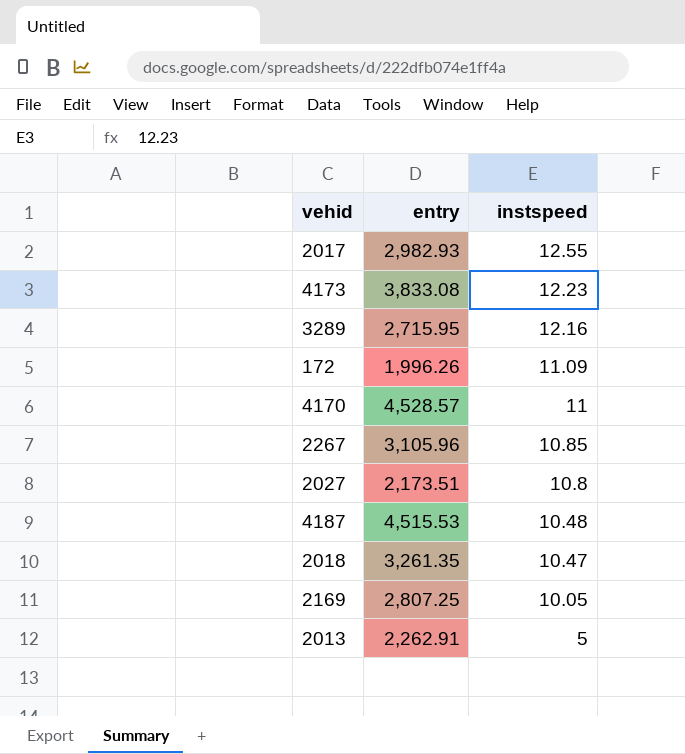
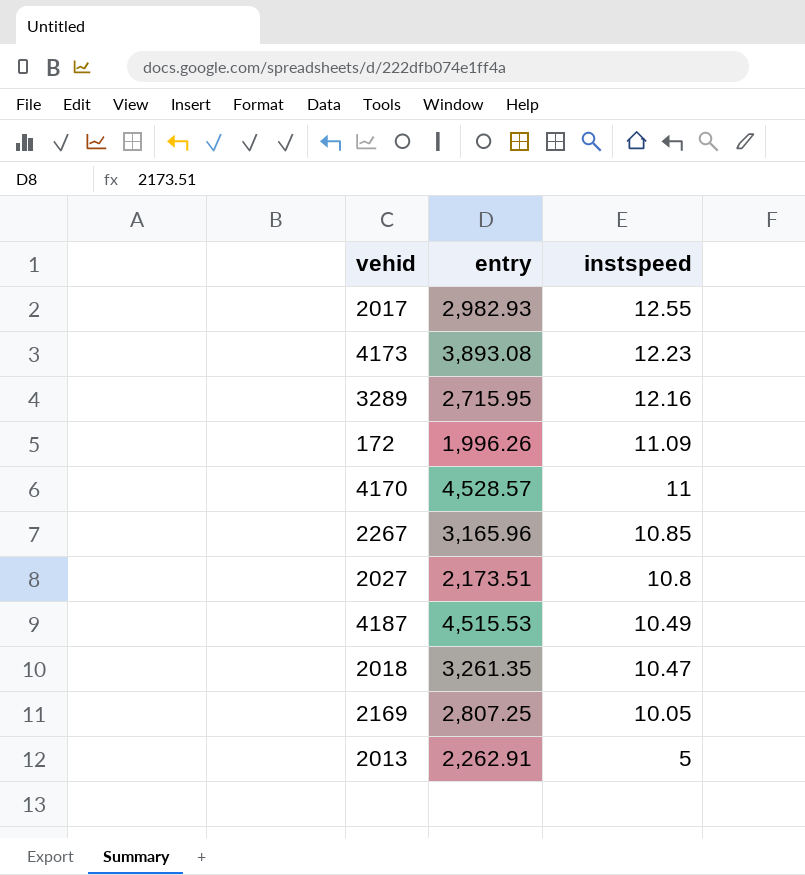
4173 | entry: 3,833.08 -> 3,893.08
2267 | entry: 3,105.96 -> 3,165.96
4187 | instspeed: 10.48 -> 10.49

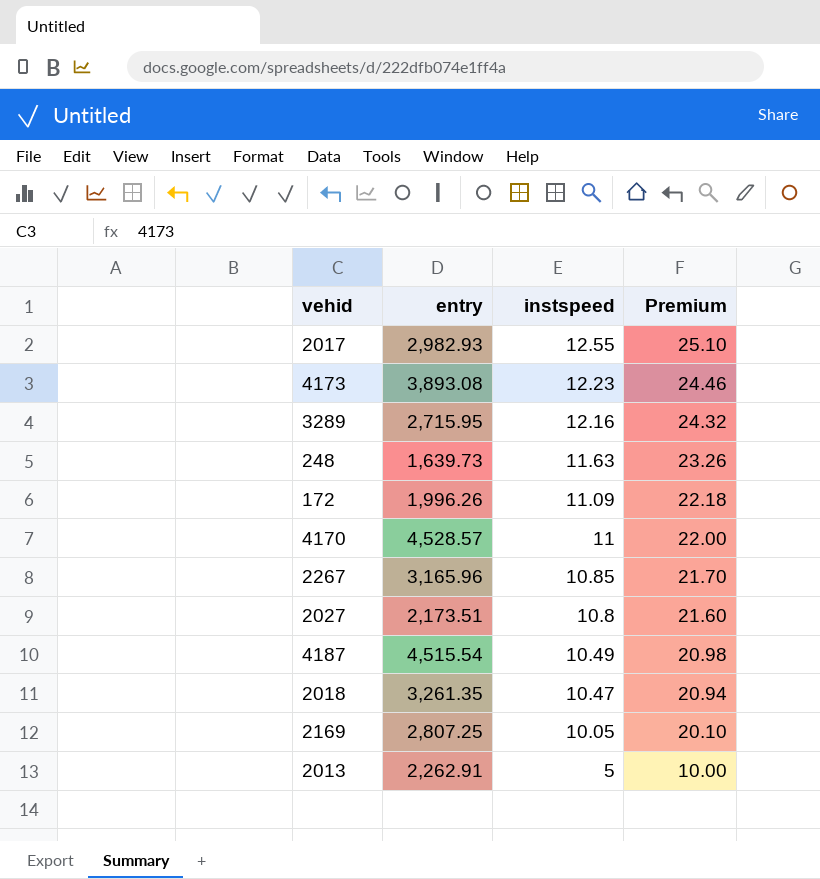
column Premium | formula: none -> [instspeed] * 2
row 248: none -> 1,639.73 | 11.63 | 23.26
4187 | entry: 4,515.53 -> 4,515.54

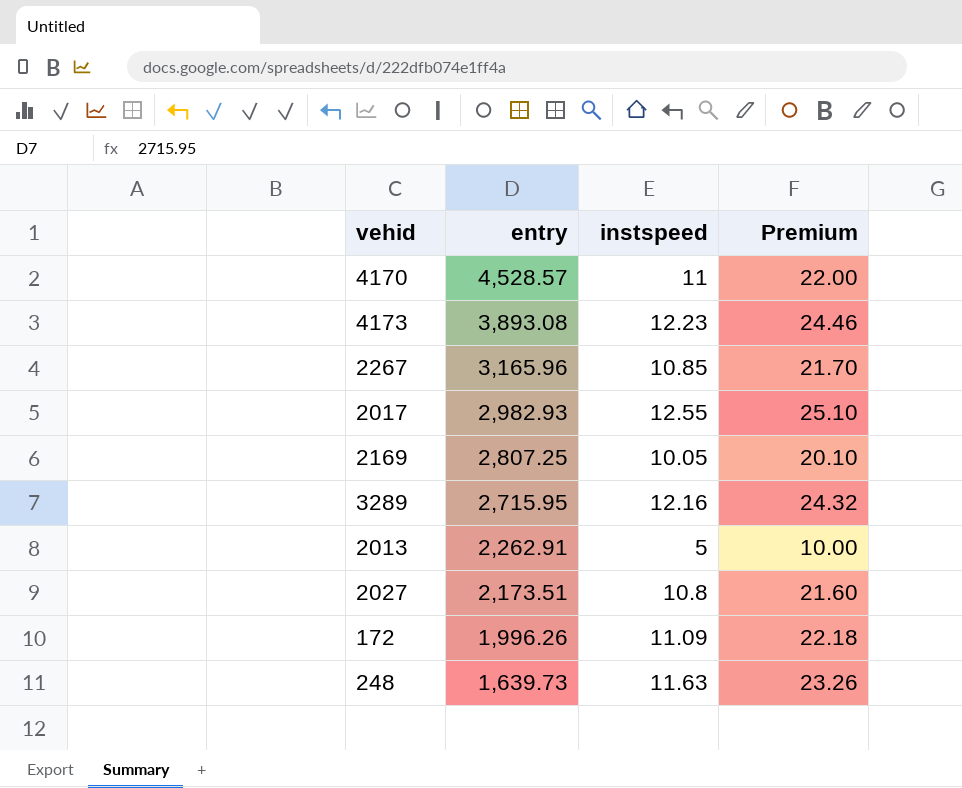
row order: instspeed descending -> entry descending
row 4187: 4,515.54 | 10.49 | 20.98 -> none
row 2018: 3,261.35 | 10.47 | 20.94 -> none

